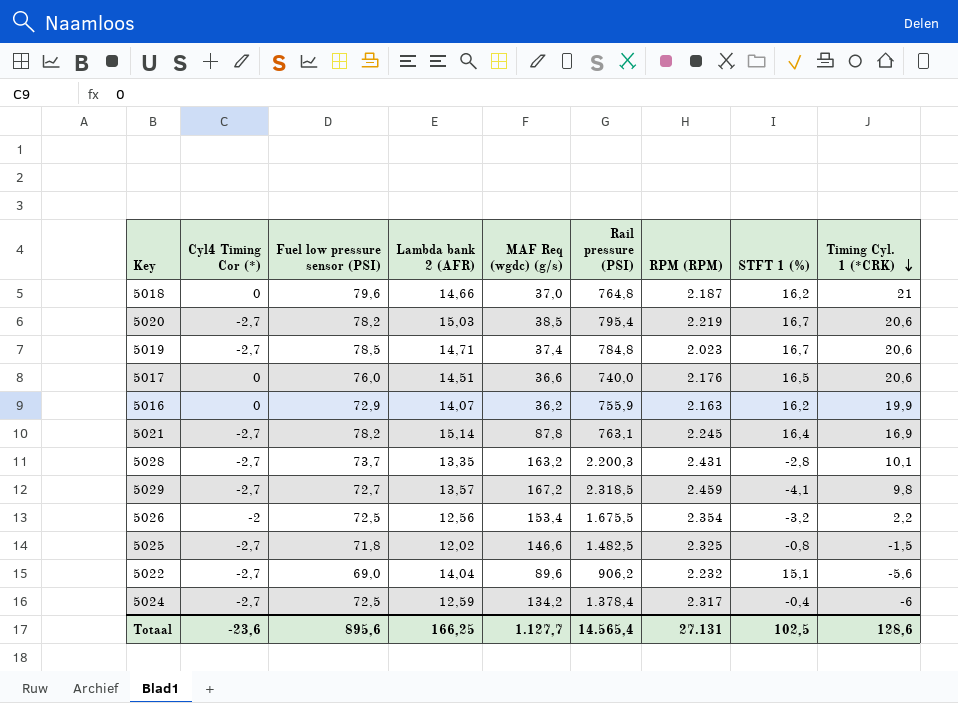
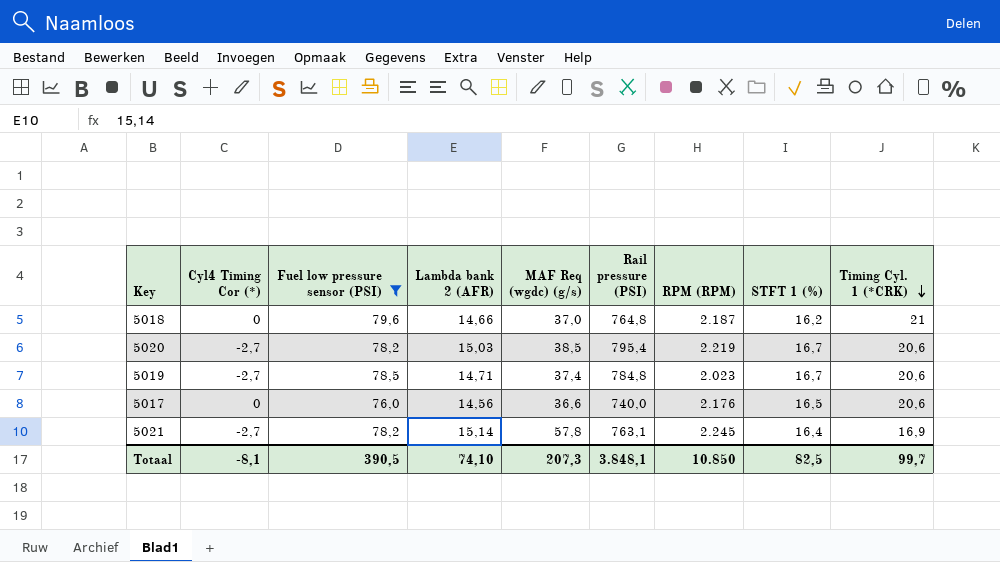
filter: none -> Fuel low pressure sensor (PSI) >= 76,0
5017 | Lambda bank 2 (AFR): 14,51 -> 14,56
5021 | MAF Req (wgdc) (g/s): 87,8 -> 57,8
Totaal | Cyl4 Timing Cor (*): -23,6 -> -8,1
Totaal | Fuel low pressure sensor (PSI): 895,6 -> 390,5
Totaal | Lambda bank 2 (AFR): 166,25 -> 74,10
Totaal | MAF Req (wgdc) (g/s): 1.127,7 -> 207,3
Totaal | Rail pressure (PSI): 14.565,4 -> 3.848,1
Totaal | RPM (RPM): 27.131 -> 10.850
Totaal | STFT 1 (%): 102,5 -> 82,5
Totaal | Timing Cyl. 1 (*CRK): 128,6 -> 99,7

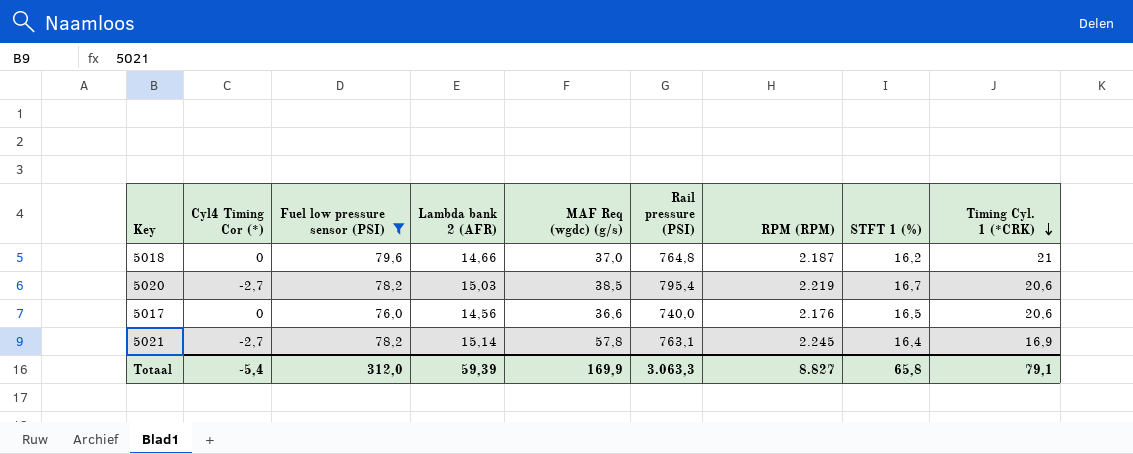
row 5019: -2,7 | 78,5 | 14,71 | 37,4 | 784,8 | 2.023 | 16,7 | 20,6 -> none
Totaal | Cyl4 Timing Cor (*): -8,1 -> -5,4
Totaal | Fuel low pressure sensor (PSI): 390,5 -> 312,0
Totaal | Lambda bank 2 (AFR): 74,10 -> 59,39
Totaal | MAF Req (wgdc) (g/s): 207,3 -> 169,9
Totaal | Rail pressure (PSI): 3.848,1 -> 3.063,3
Totaal | RPM (RPM): 10.850 -> 8.827
Totaal | STFT 1 (%): 82,5 -> 65,8
Totaal | Timing Cyl. 1 (*CRK): 99,7 -> 79,1

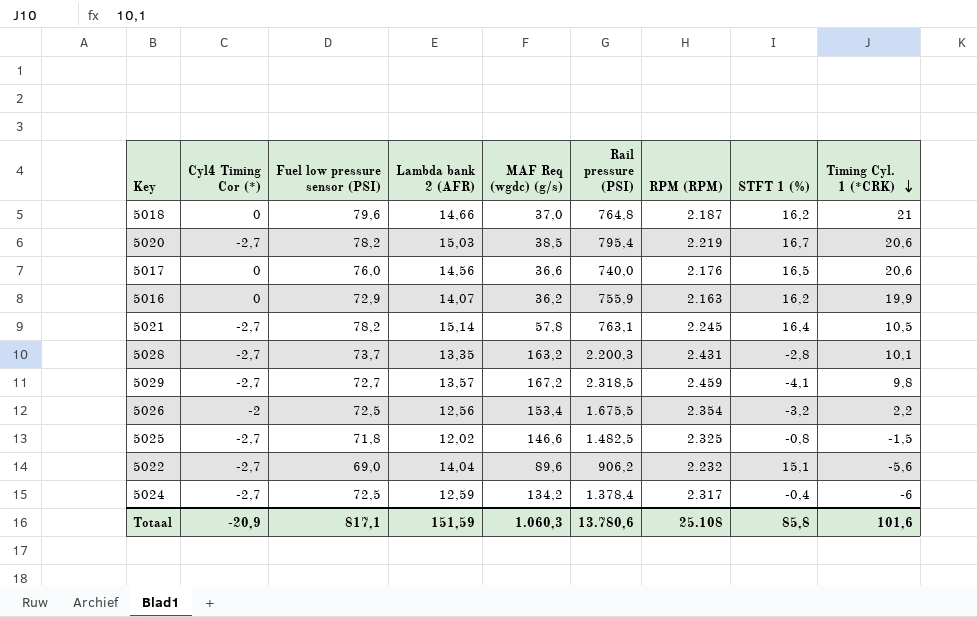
filter: Fuel low pressure sensor (PSI) >= 76,0 -> none
5021 | Timing Cyl. 1 (*CRK): 16,9 -> 10,5
Totaal | Cyl4 Timing Cor (*): -5,4 -> -20,9
Totaal | Fuel low pressure sensor (PSI): 312,0 -> 817,1
Totaal | Lambda bank 2 (AFR): 59,39 -> 151,59
Totaal | MAF Req (wgdc) (g/s): 169,9 -> 1.060,3
Totaal | Rail pressure (PSI): 3.063,3 -> 13.780,6
Totaal | RPM (RPM): 8.827 -> 25.108
Totaal | STFT 1 (%): 65,8 -> 85,8
Totaal | Timing Cyl. 1 (*CRK): 79,1 -> 101,6

